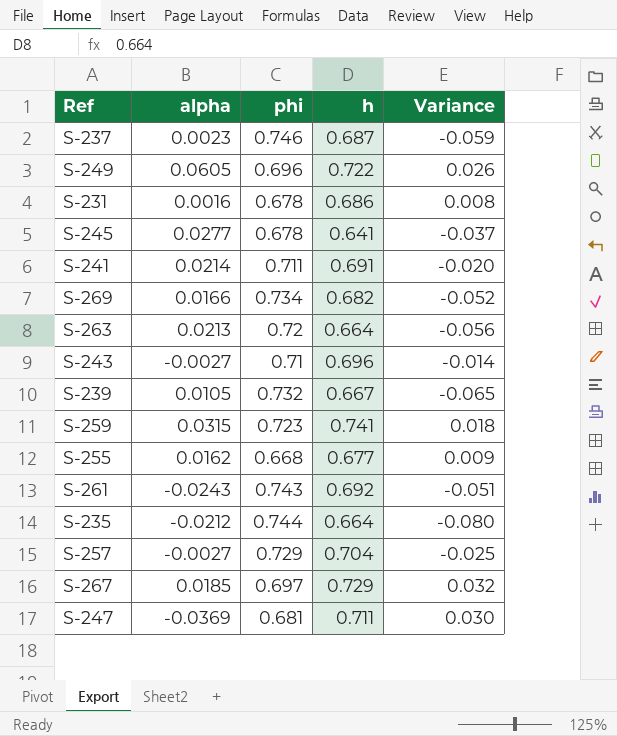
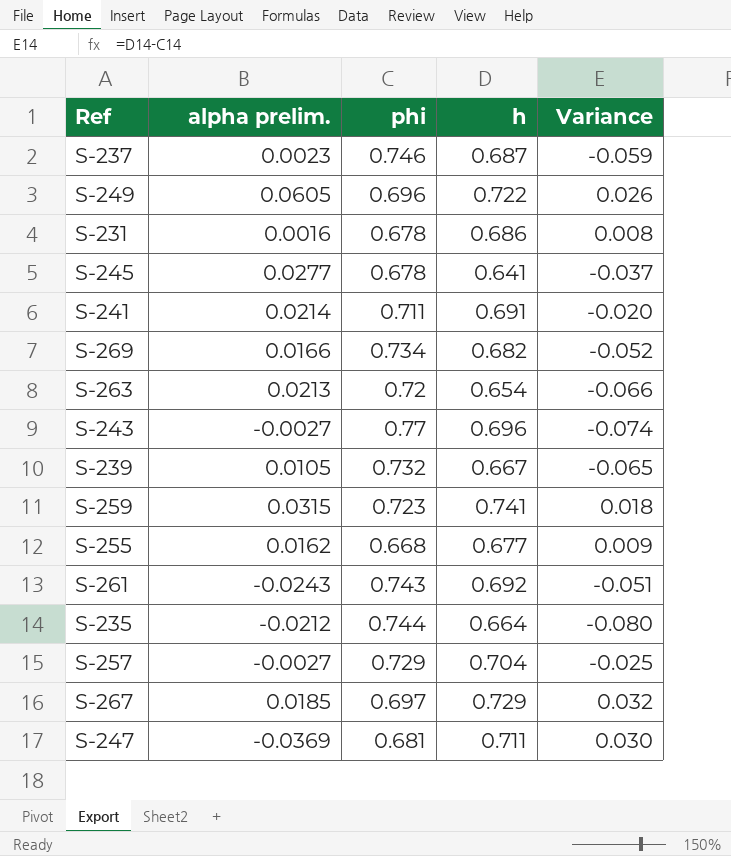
column name: alpha -> alpha prelim.
S-263 | h: 0.664 -> 0.654
S-263 | Variance: -0.056 -> -0.066
S-243 | phi: 0.71 -> 0.77
S-243 | Variance: -0.014 -> -0.074

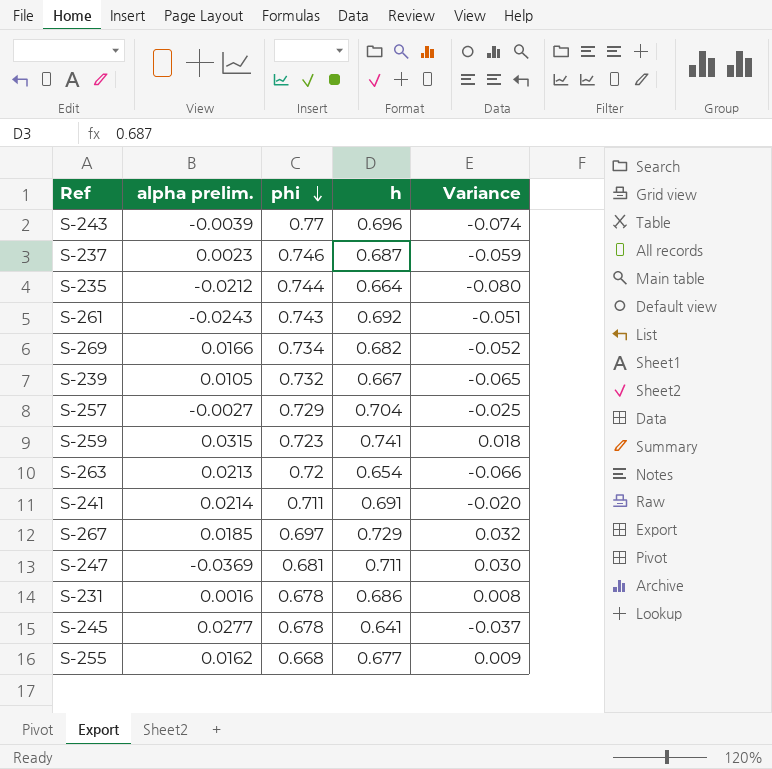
row order: none -> phi descending
row S-249: 0.0605 | 0.696 | 0.722 | 0.026 -> none
S-243 | alpha prelim.: -0.0027 -> -0.0039

